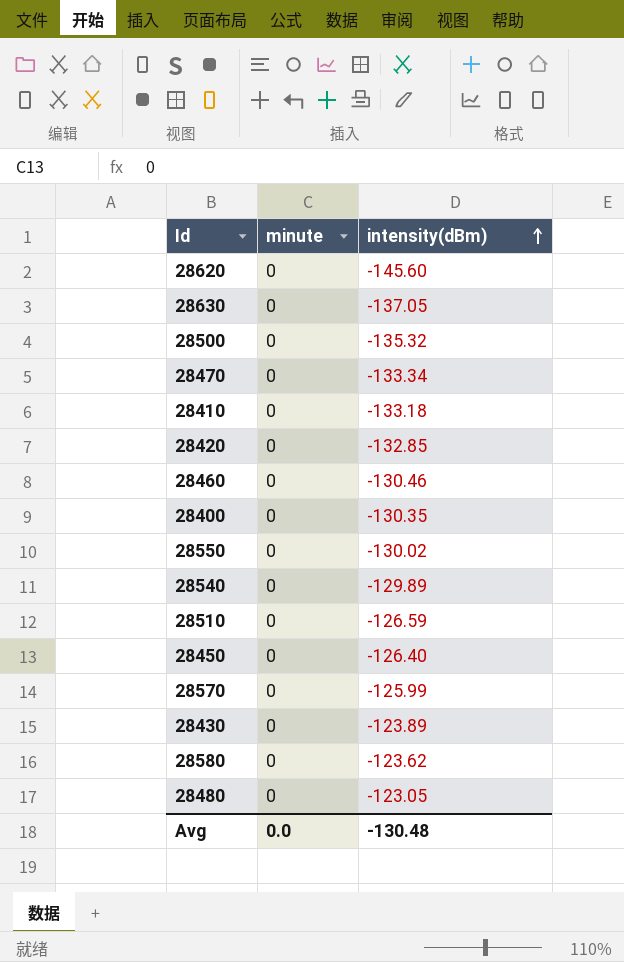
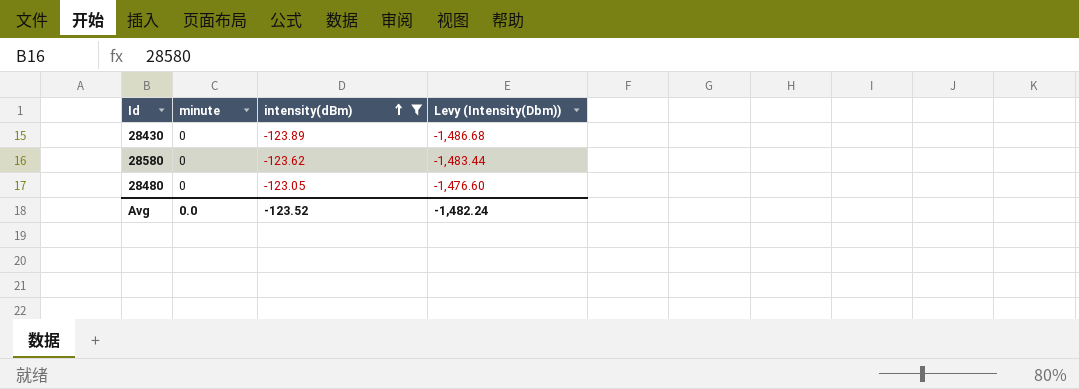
filter: none -> intensity(dBm) >= -123.89
column Levy (Intensity(Dbm)) | formula: none -> [intensity(dBm)] * 12
Avg | intensity(dBm): -130.48 -> -123.52

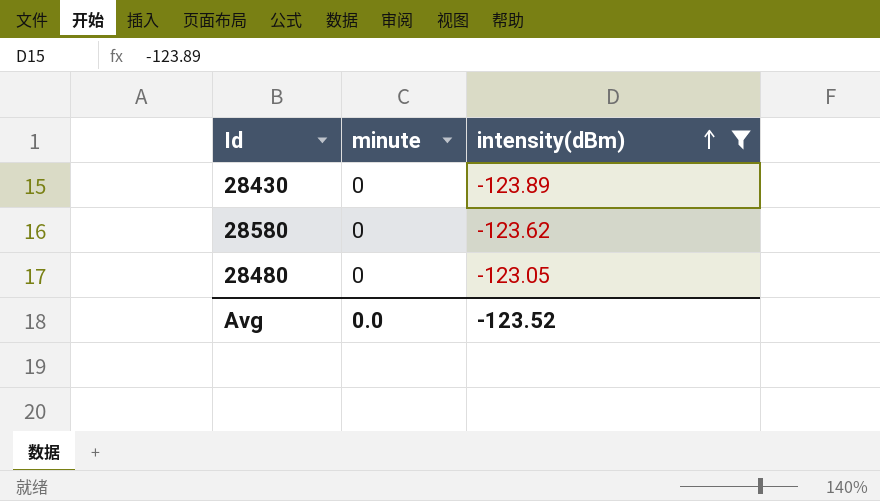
column Levy (Intensity(Dbm)) | formula: [intensity(dBm)] * 12 -> none

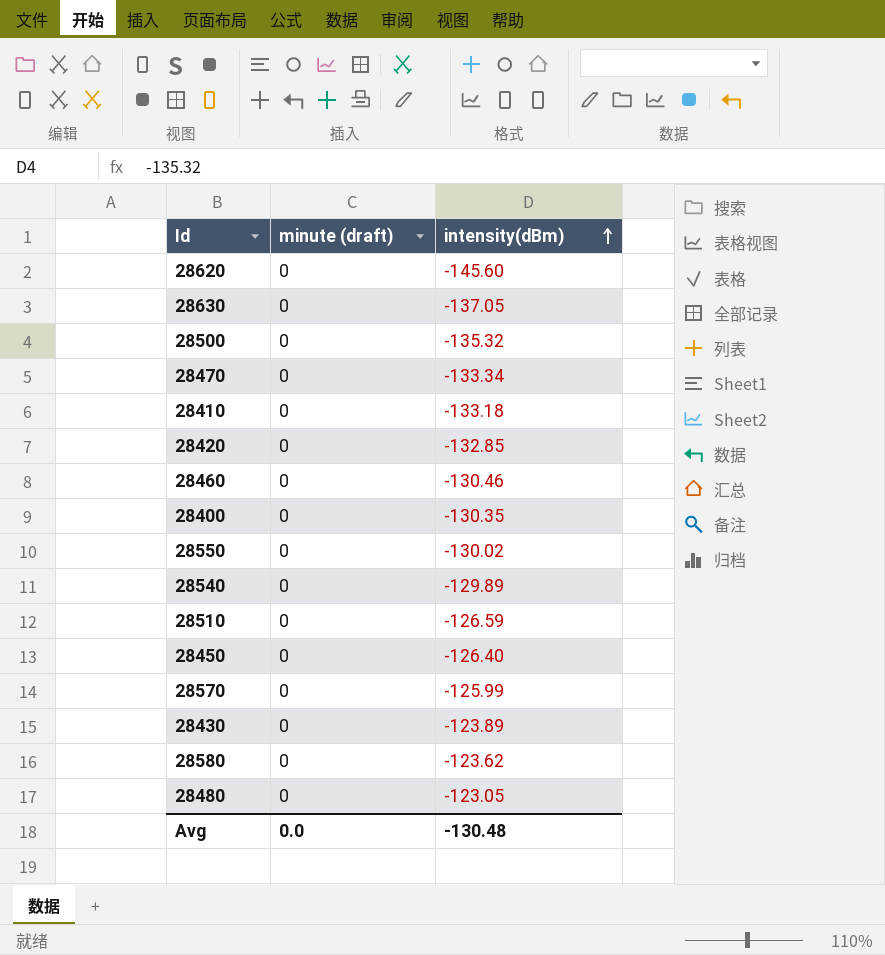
filter: intensity(dBm) >= -123.89 -> none
column name: minute -> minute (draft)
Avg | intensity(dBm): -123.52 -> -130.48

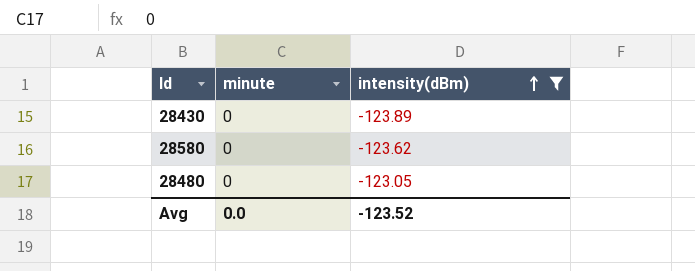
filter: none -> intensity(dBm) >= -123.89
column name: minute (draft) -> minute
Avg | intensity(dBm): -130.48 -> -123.52

